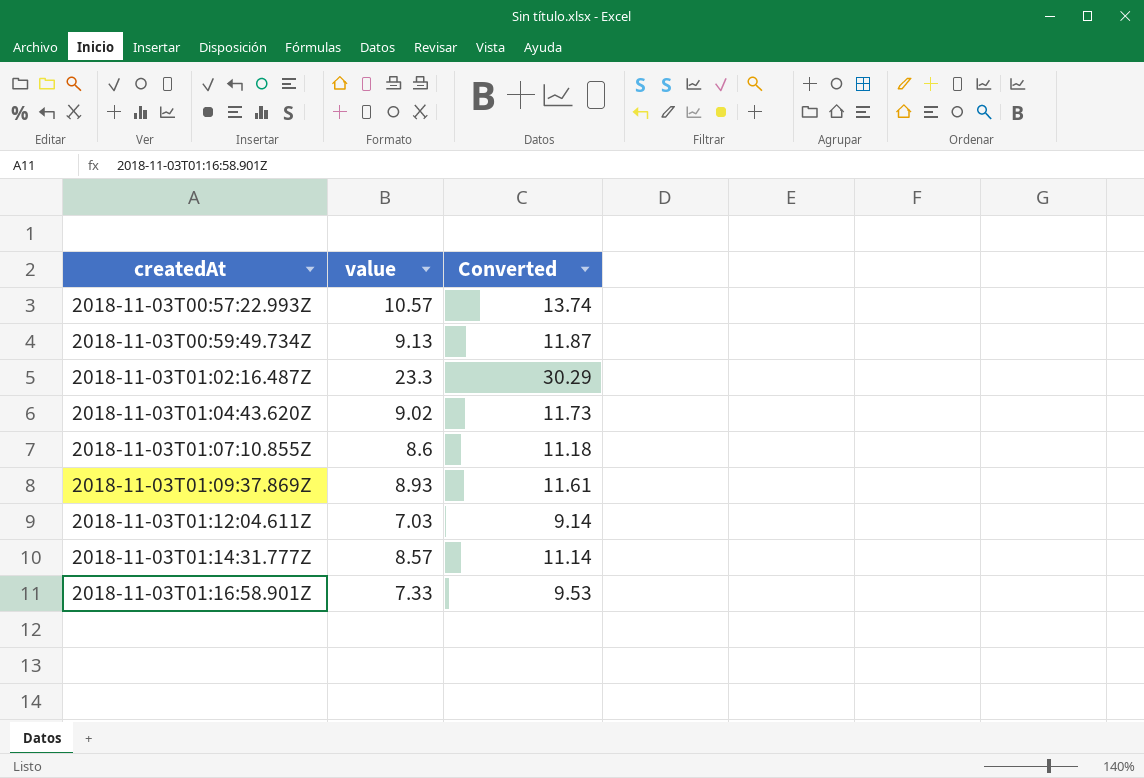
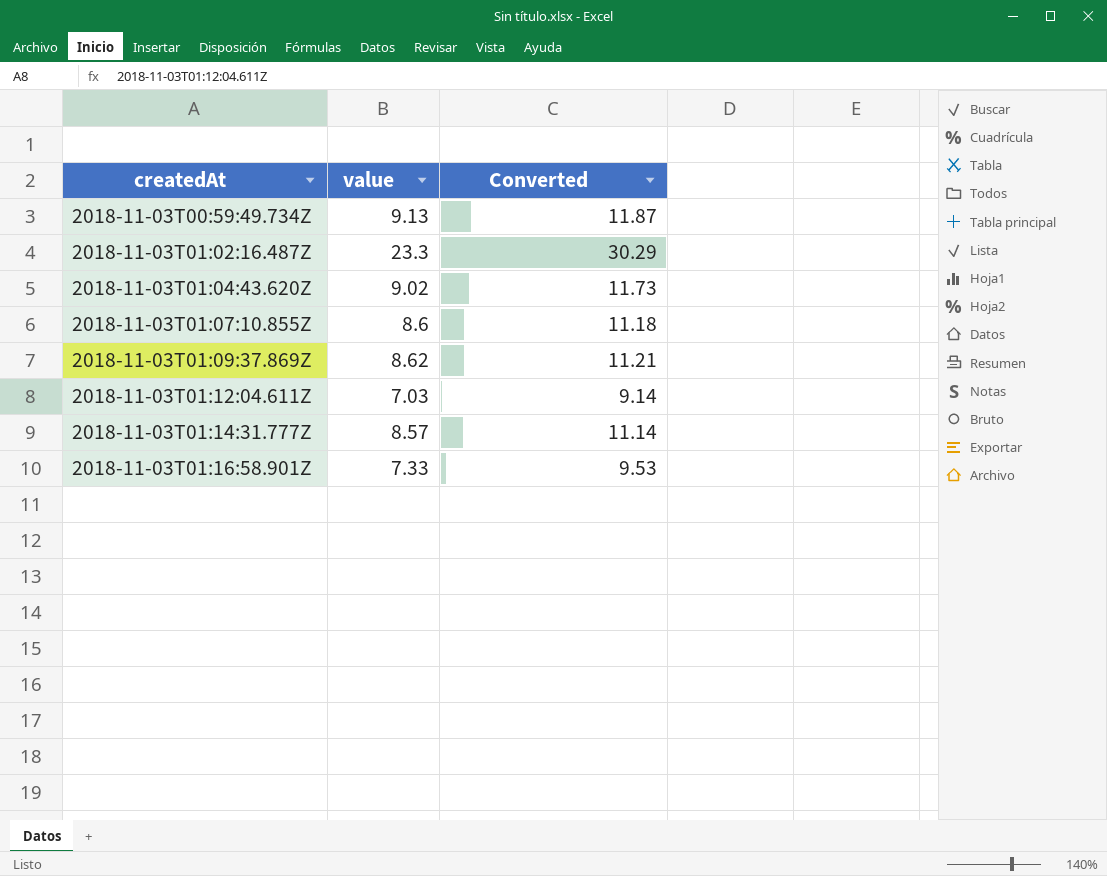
row 2018-11-03T00:57:22.993Z: 10.57 | 13.74 -> none
2018-11-03T01:09:37.869Z | value: 8.93 -> 8.62
2018-11-03T01:09:37.869Z | Converted: 11.61 -> 11.21

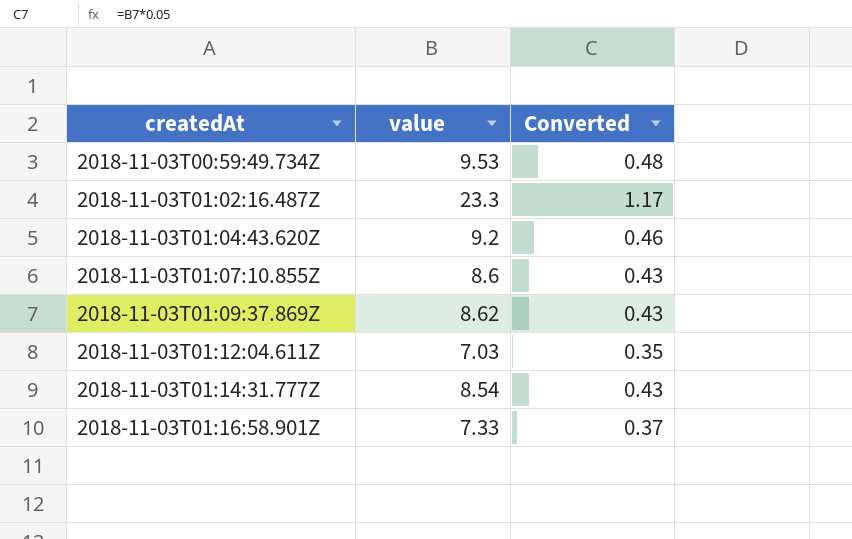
column Converted | formula: [value] * 1.3 -> [value] * 0.05
2018-11-03T00:59:49.734Z | value: 9.13 -> 9.53
2018-11-03T01:04:43.620Z | value: 9.02 -> 9.2
2018-11-03T01:14:31.777Z | value: 8.57 -> 8.54

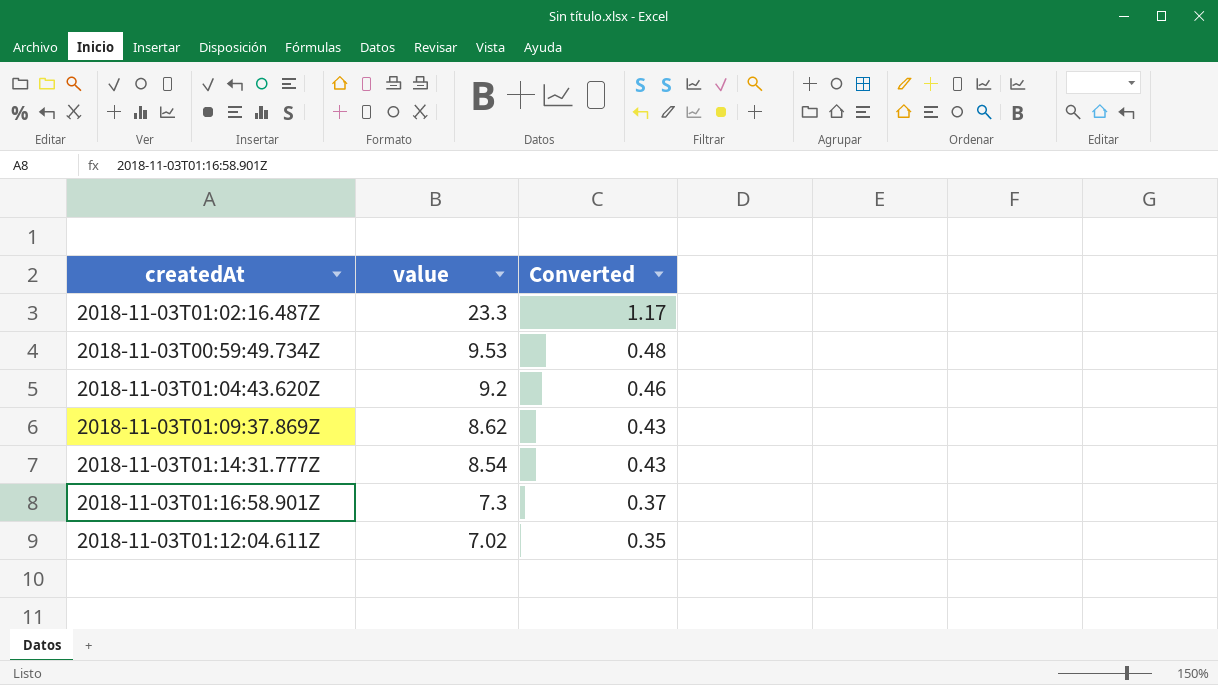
row order: createdAt ascending -> value descending
row 2018-11-03T01:07:10.855Z: 8.6 | 0.43 -> none
2018-11-03T01:16:58.901Z | value: 7.33 -> 7.3
2018-11-03T01:12:04.611Z | value: 7.03 -> 7.02

